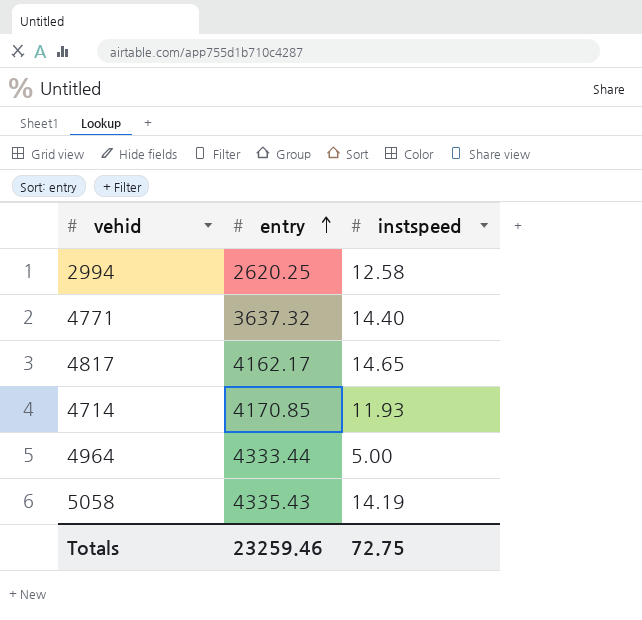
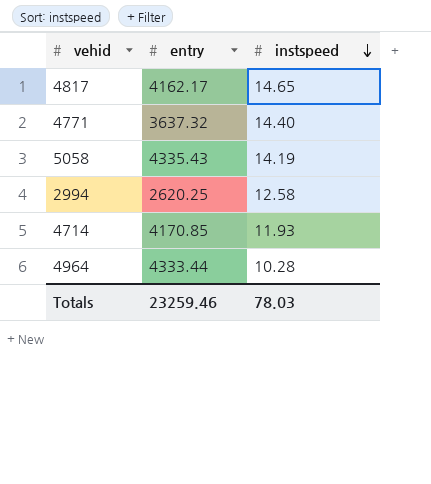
row order: entry ascending -> instspeed descending
4964 | instspeed: 5.00 -> 10.28
Totals | instspeed: 72.75 -> 78.03

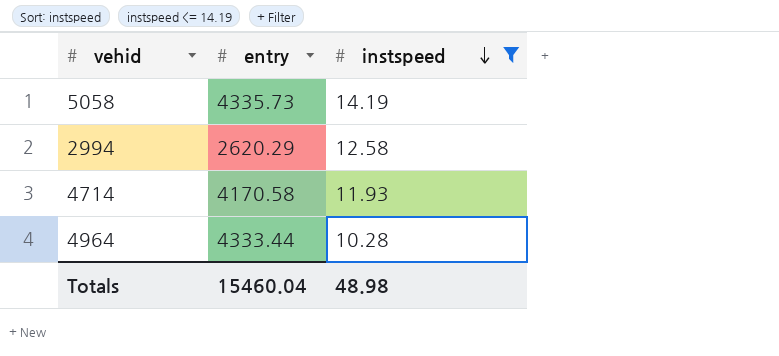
filter: none -> instspeed <= 14.19
5058 | entry: 4335.43 -> 4335.73
2994 | entry: 2620.25 -> 2620.29
4714 | entry: 4170.85 -> 4170.58
Totals | entry: 23259.46 -> 15460.04
Totals | instspeed: 78.03 -> 48.98

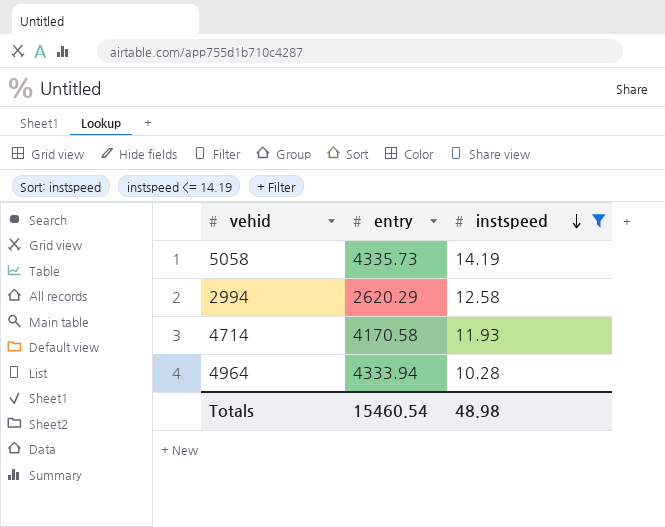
4964 | entry: 4333.44 -> 4333.94
Totals | entry: 15460.04 -> 15460.54

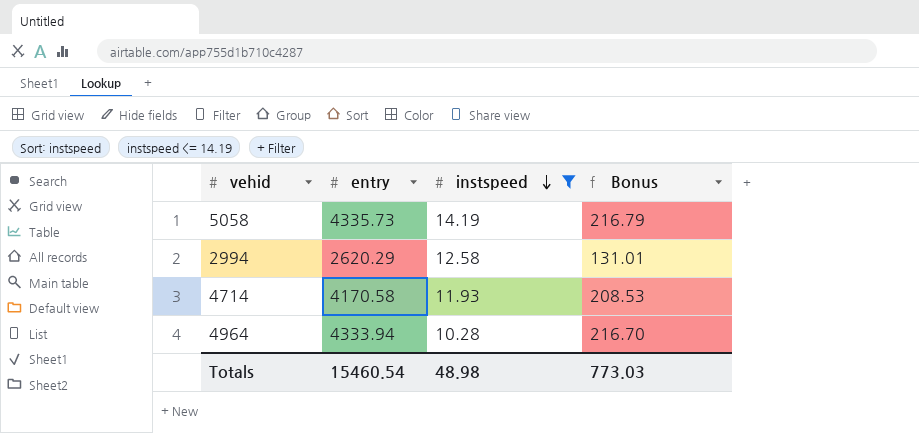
column Bonus | formula: none -> [entry] * 0.05

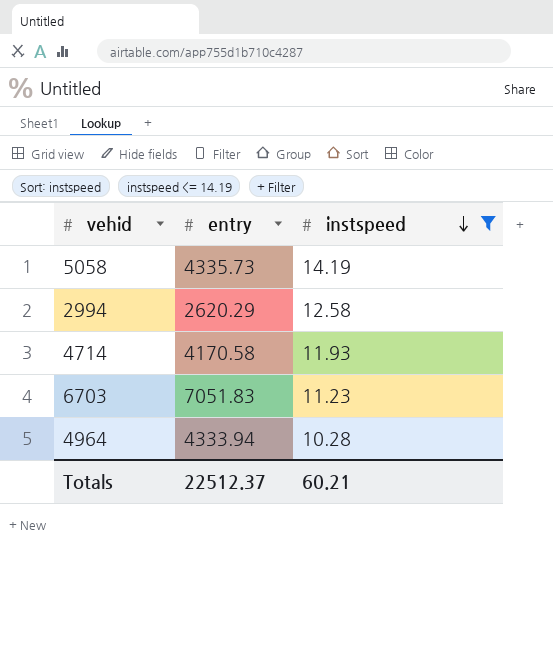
column Bonus | formula: [entry] * 0.05 -> none
row 6703: none -> 7051.83 | 11.23
Totals | entry: 15460.54 -> 22512.37
Totals | instspeed: 48.98 -> 60.21

